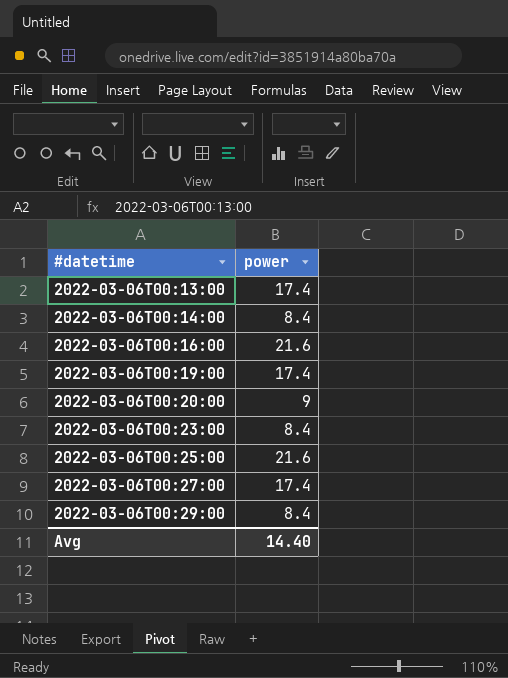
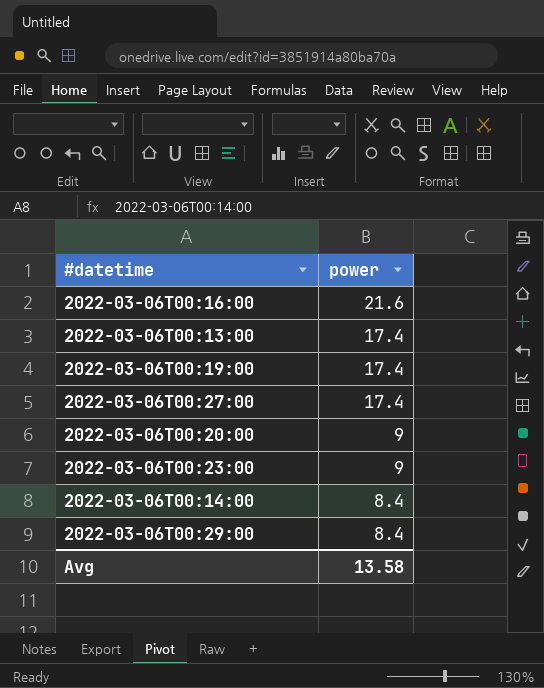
row order: #datetime ascending -> power descending
row 2022-03-06T00:25:00: 21.6 -> none
2022-03-06T00:23:00 | power: 8.4 -> 9
Avg | power: 14.40 -> 13.58

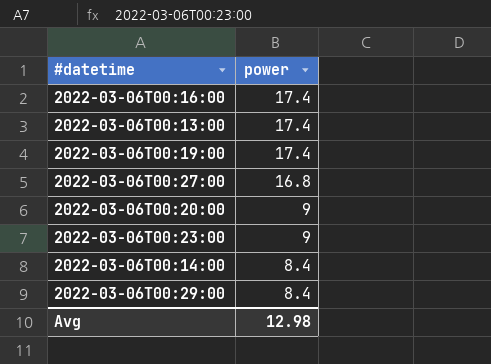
2022-03-06T00:16:00 | power: 21.6 -> 17.4
2022-03-06T00:27:00 | power: 17.4 -> 16.8
Avg | power: 13.58 -> 12.98

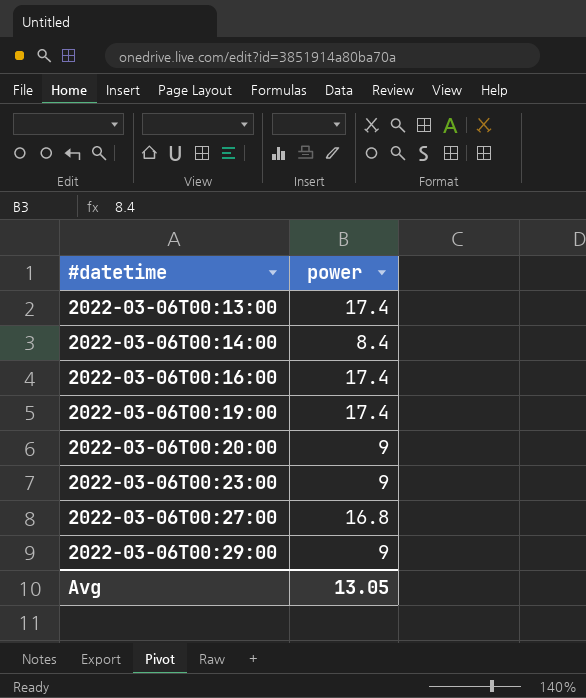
row order: power descending -> #datetime ascending
2022-03-06T00:29:00 | power: 8.4 -> 9
Avg | power: 12.98 -> 13.05

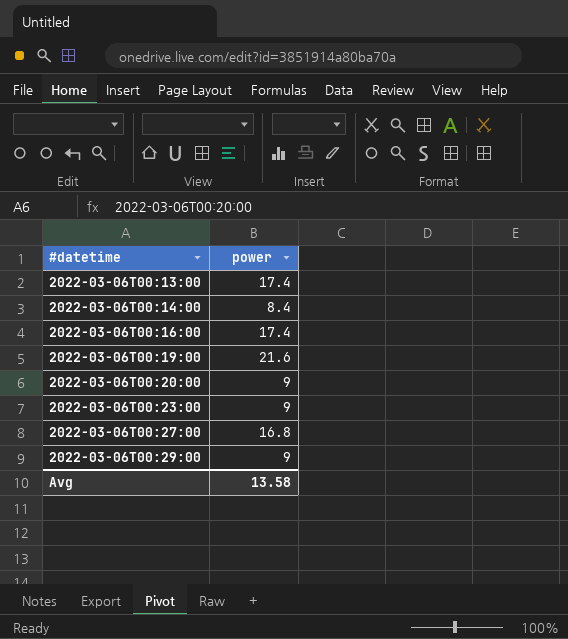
2022-03-06T00:19:00 | power: 17.4 -> 21.6
Avg | power: 13.05 -> 13.58

